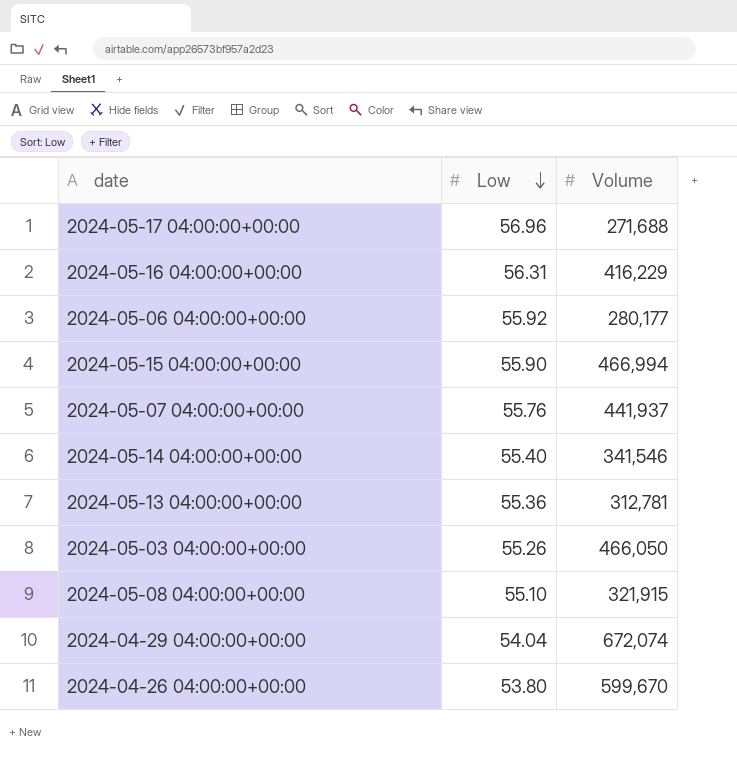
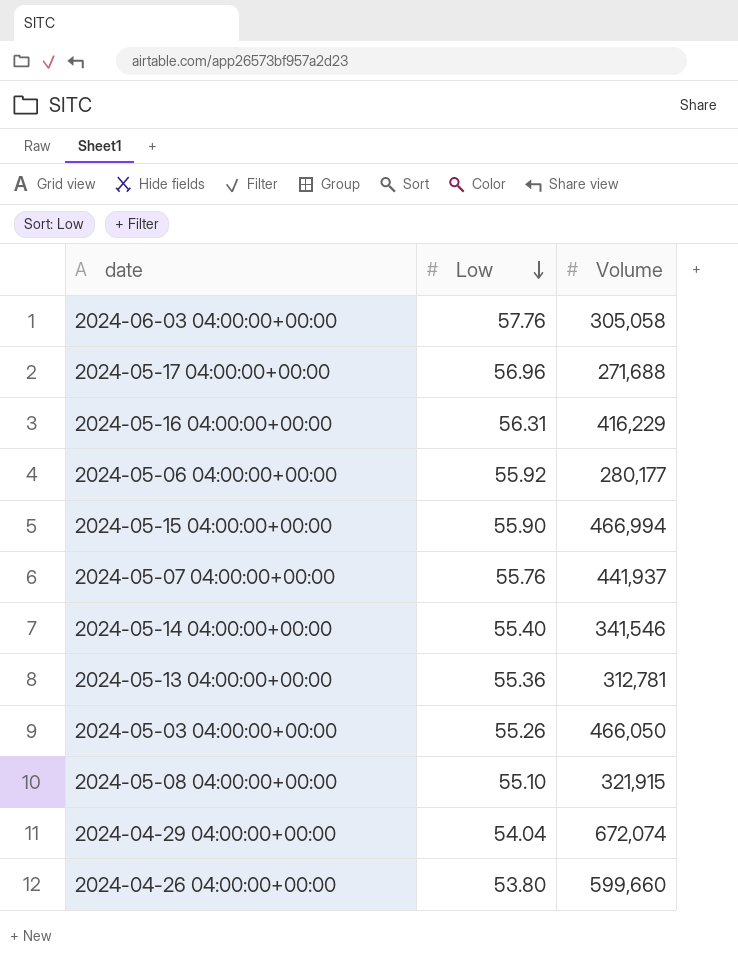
row 2024-06-03 04:00:00+00:00: none -> 57.76 | 305,058
2024-04-26 04:00:00+00:00 | Volume: 599,670 -> 599,660

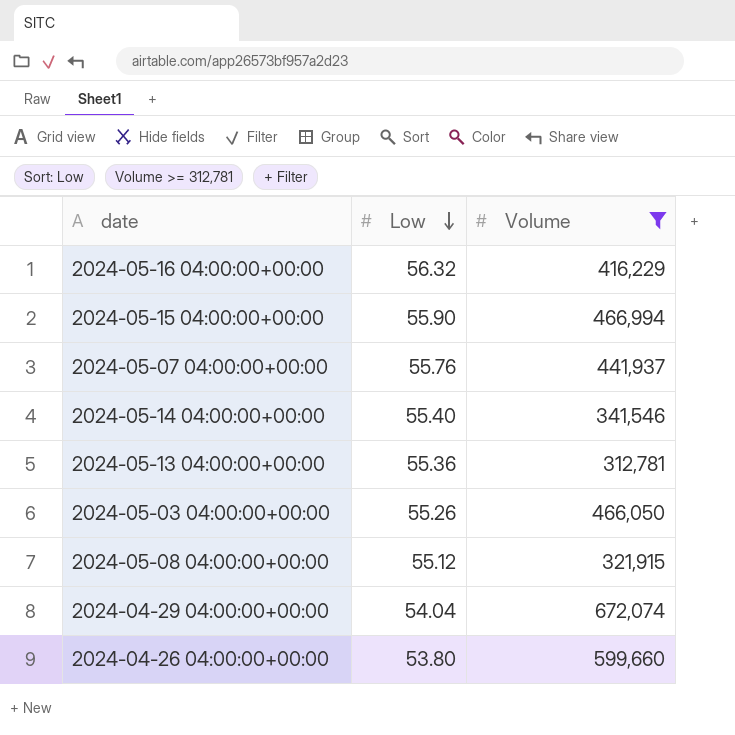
filter: none -> Volume >= 312,781
2024-05-16 04:00:00+00:00 | Low: 56.31 -> 56.32
2024-05-08 04:00:00+00:00 | Low: 55.10 -> 55.12

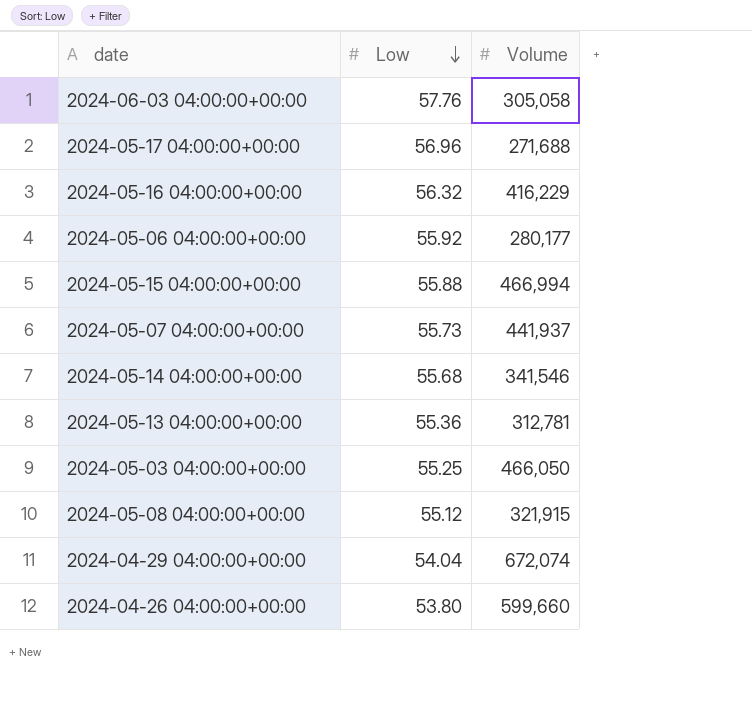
filter: Volume >= 312,781 -> none
2024-05-15 04:00:00+00:00 | Low: 55.90 -> 55.88
2024-05-07 04:00:00+00:00 | Low: 55.76 -> 55.73
2024-05-14 04:00:00+00:00 | Low: 55.40 -> 55.68
2024-05-03 04:00:00+00:00 | Low: 55.26 -> 55.25

